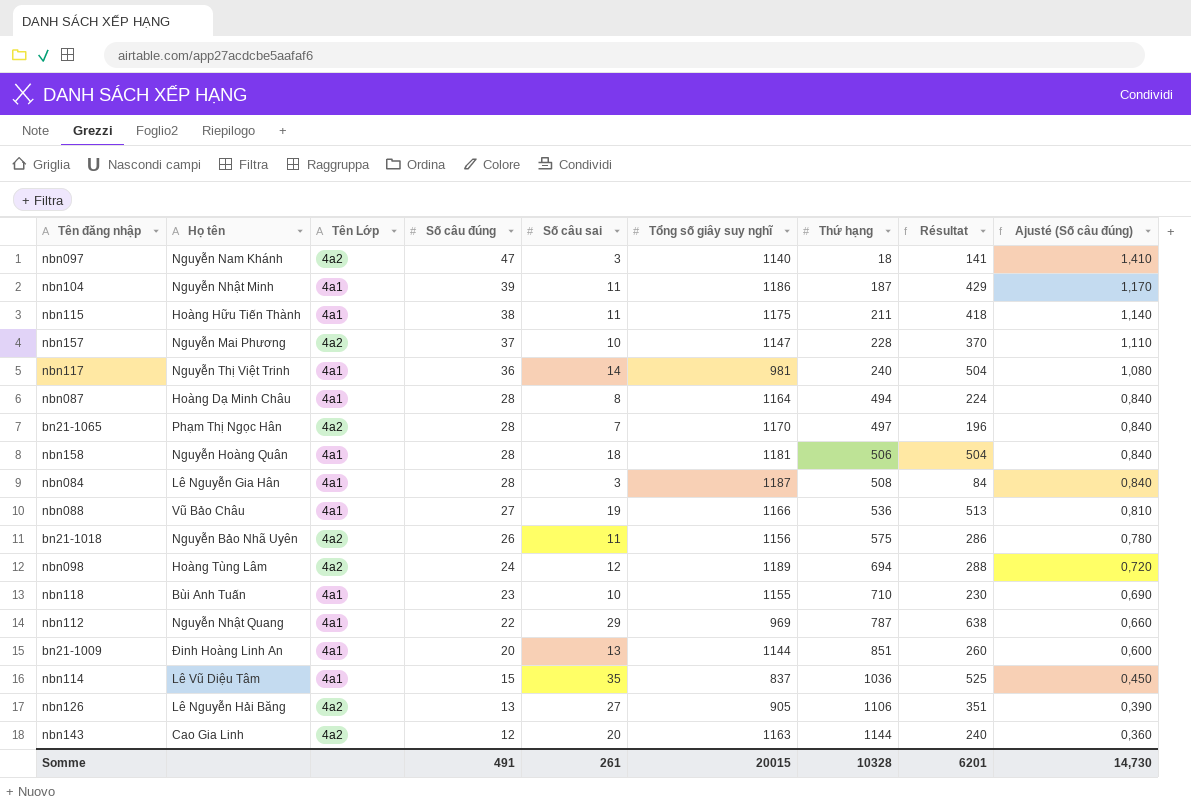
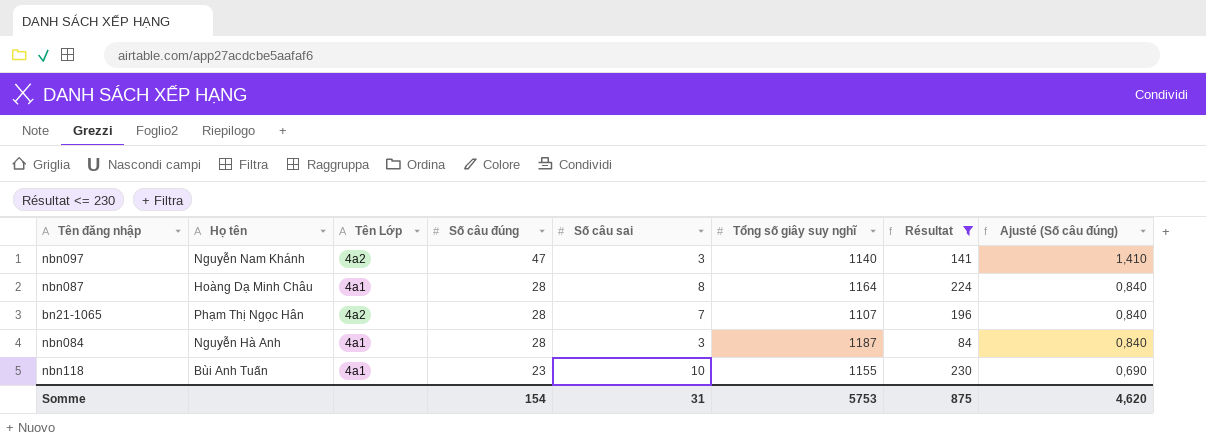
filter: none -> Résultat <= 230
column Thứ hạng | position: 7 -> none
bn21-1065 | Tổng số giây suy nghĩ: 1170 -> 1107
nbn084 | Họ tên: Lê Nguyễn Gia Hân -> Nguyễn Hà Anh
Somme | Số câu đúng: 491 -> 154
Somme | Số câu sai: 261 -> 31
Somme | Tổng số giây suy nghĩ: 20015 -> 5753
Somme | Résultat: 6201 -> 875
Somme | Ajusté (Số câu đúng): 14,730 -> 4,620

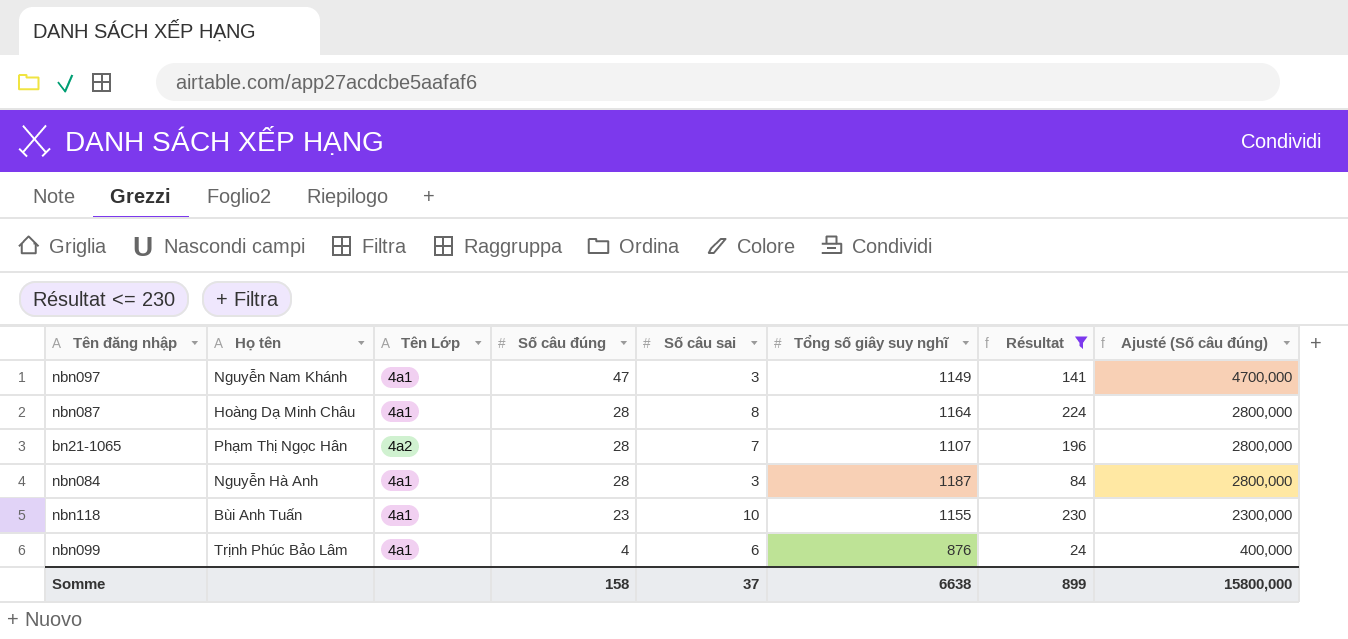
column Ajusté (Số câu đúng) | formula: [Số câu đúng] * 0,03 -> [Số câu đúng] * 100
nbn097 | Tên Lớp: 4a2 -> 4a1
nbn097 | Tổng số giây suy nghĩ: 1140 -> 1149
row nbn099: none -> Trịnh Phúc Bảo Lâm | 4a1 | 4 | 6 | 876 | 24 | 400,000
Somme | Số câu đúng: 154 -> 158
Somme | Số câu sai: 31 -> 37
Somme | Tổng số giây suy nghĩ: 5753 -> 6638
Somme | Résultat: 875 -> 899
Somme | Ajusté (Số câu đúng): 4,620 -> 15800,000

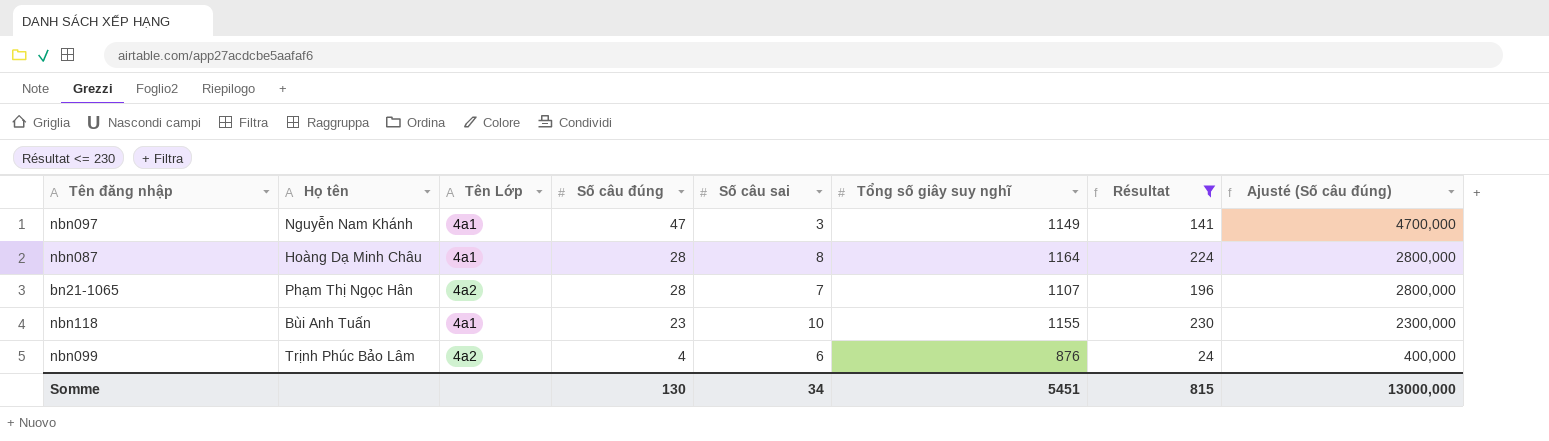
row nbn084: Nguyễn Hà Anh | 4a1 | 28 | 3 | 1187 | 84 | 2800,000 -> none
nbn099 | Tên Lớp: 4a1 -> 4a2
Somme | Số câu đúng: 158 -> 130
Somme | Số câu sai: 37 -> 34
Somme | Tổng số giây suy nghĩ: 6638 -> 5451
Somme | Résultat: 899 -> 815
Somme | Ajusté (Số câu đúng): 15800,000 -> 13000,000

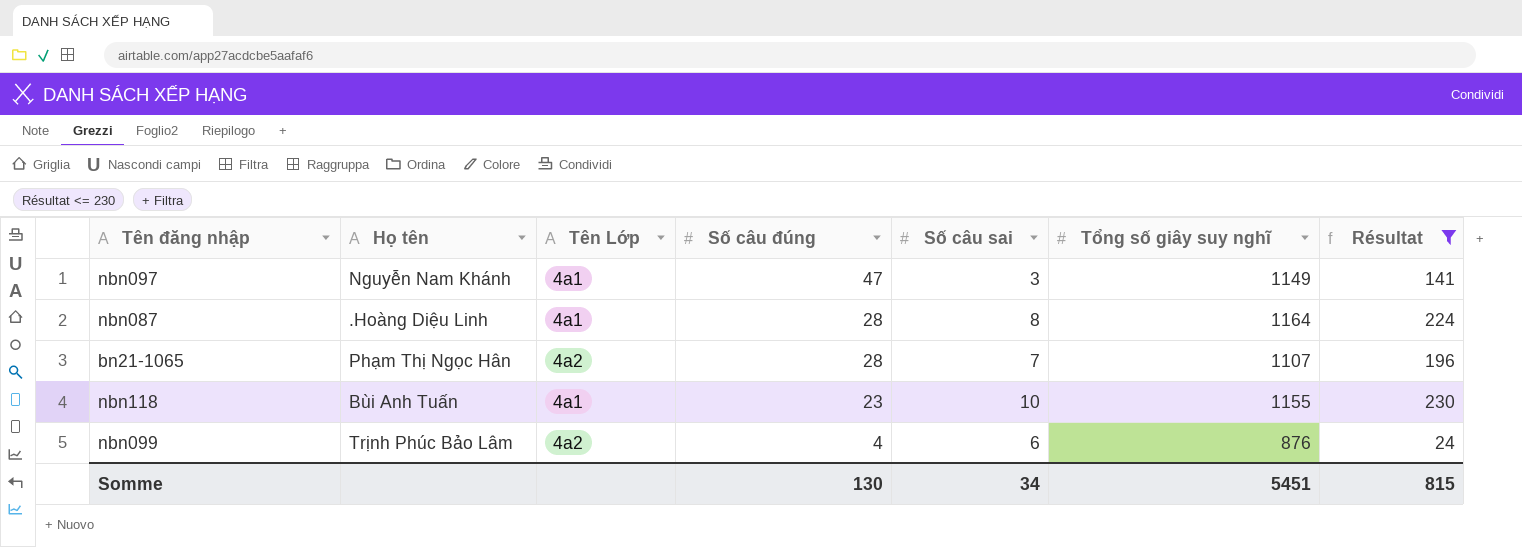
column Ajusté (Số câu đúng) | formula: [Số câu đúng] * 100 -> none
nbn087 | Họ tên: Hoàng Dạ Minh Châu -> .Hoàng Diệu Linh

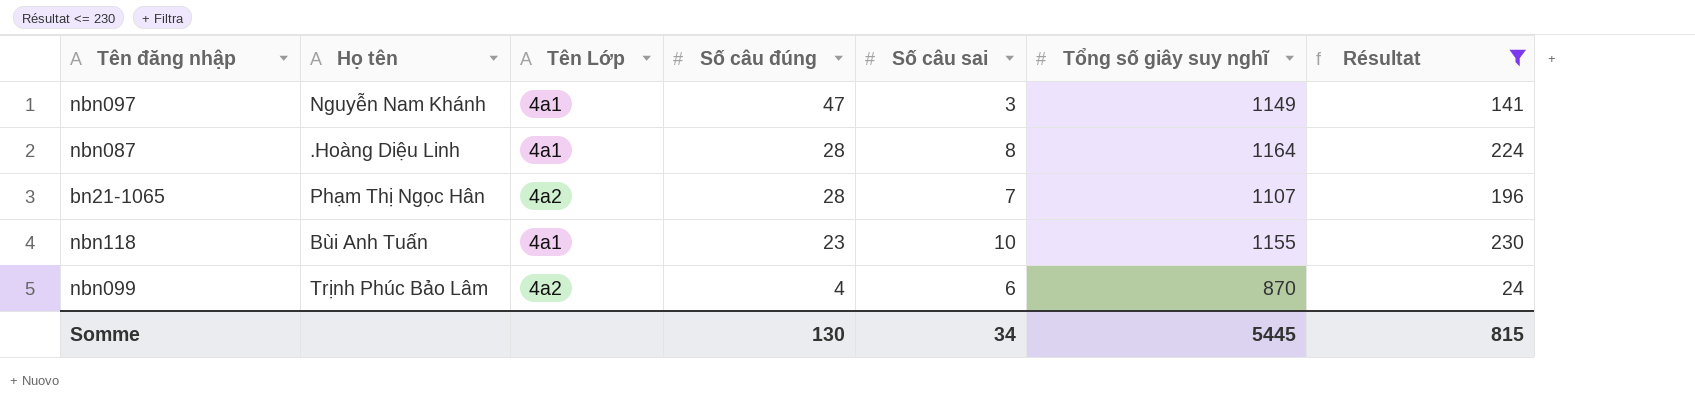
nbn099 | Tổng số giây suy nghĩ: 876 -> 870
Somme | Tổng số giây suy nghĩ: 5451 -> 5445

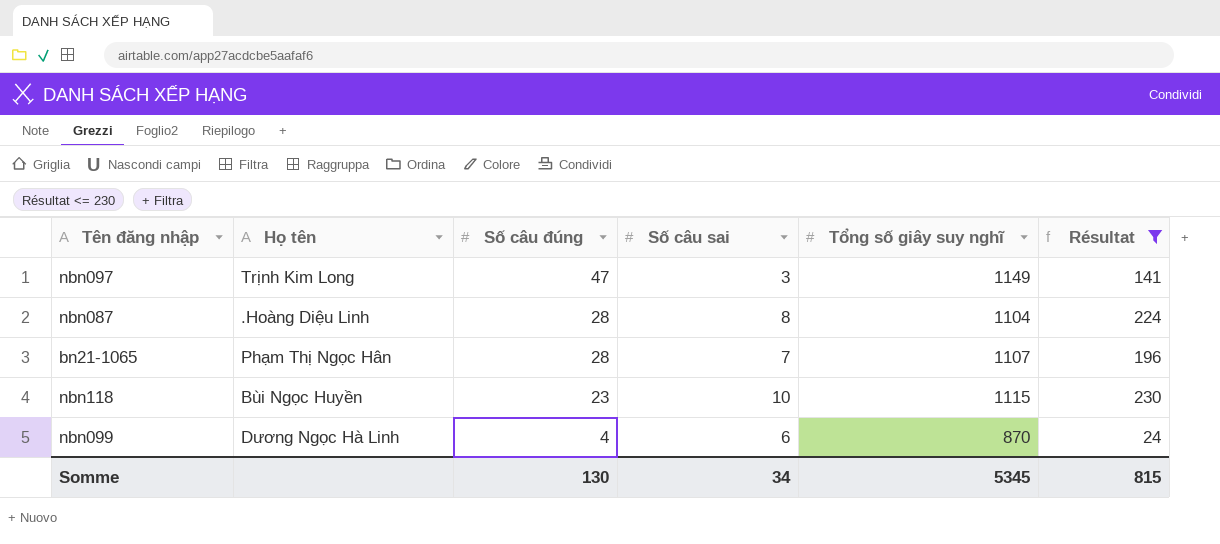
column Tên Lớp | position: 3 -> none
nbn097 | Họ tên: Nguyễn Nam Khánh -> Trịnh Kim Long
nbn087 | Tổng số giây suy nghĩ: 1164 -> 1104
nbn118 | Họ tên: Bùi Anh Tuấn -> Bùi Ngọc Huyền
nbn118 | Tổng số giây suy nghĩ: 1155 -> 1115
nbn099 | Họ tên: Trịnh Phúc Bảo Lâm -> Dương Ngọc Hà Linh
Somme | Tổng số giây suy nghĩ: 5445 -> 5345

